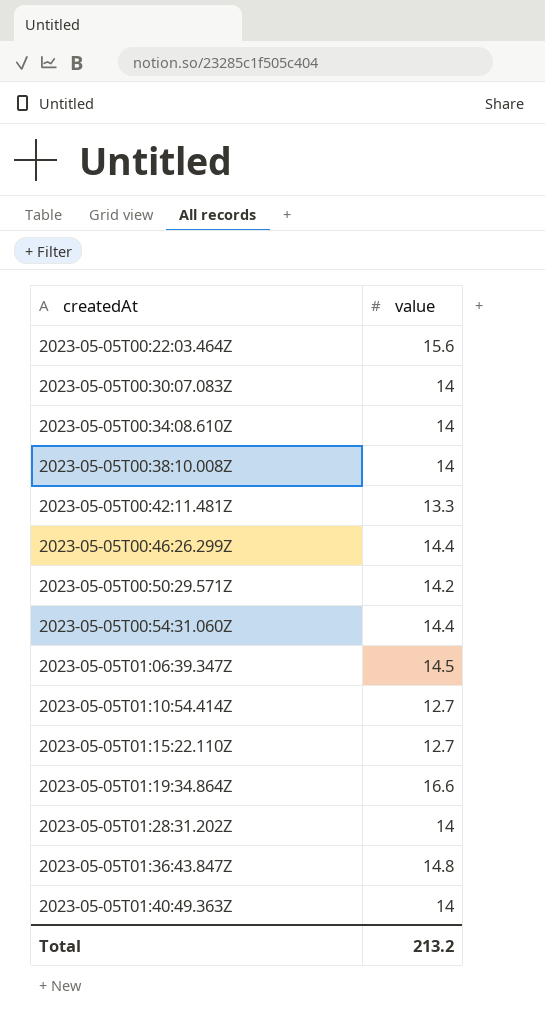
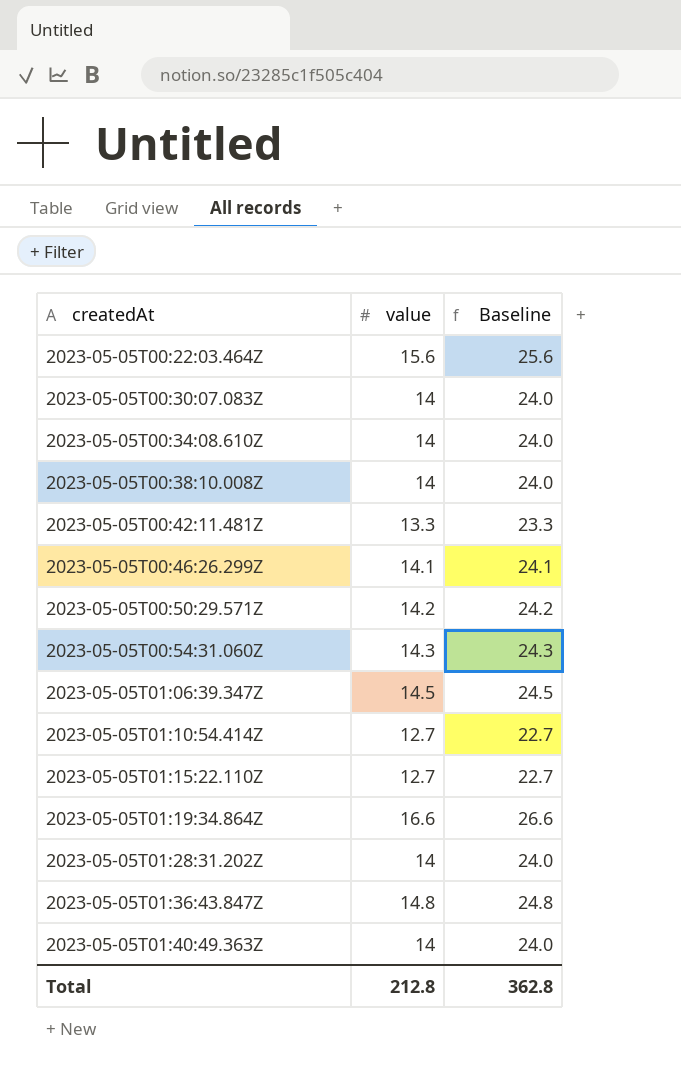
column Baseline | formula: none -> [value] + 10
2023-05-05T00:46:26.299Z | value: 14.4 -> 14.1
2023-05-05T00:54:31.060Z | value: 14.4 -> 14.3
Total | value: 213.2 -> 212.8

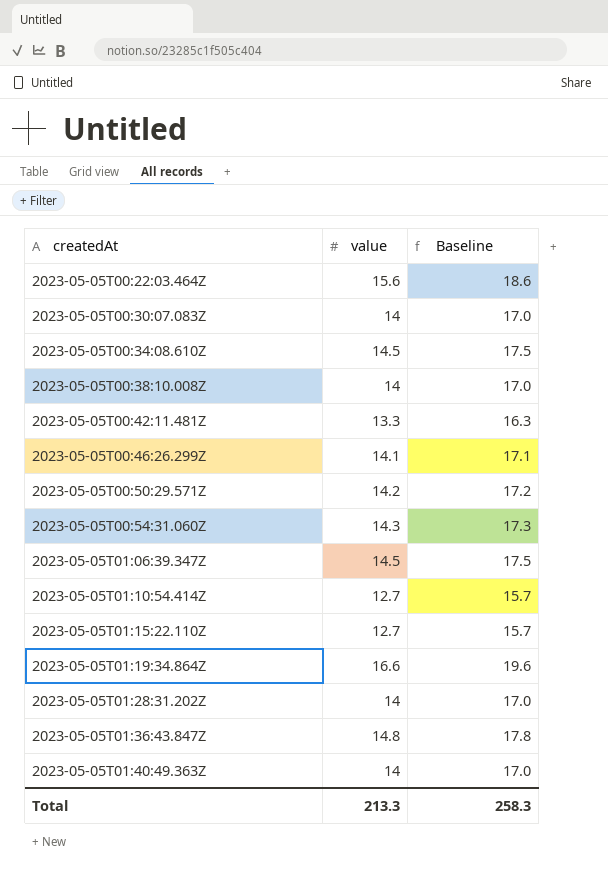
column Baseline | formula: [value] + 10 -> [value] + 3
2023-05-05T00:34:08.610Z | value: 14 -> 14.5
Total | value: 212.8 -> 213.3
Total | Baseline: 362.8 -> 258.3

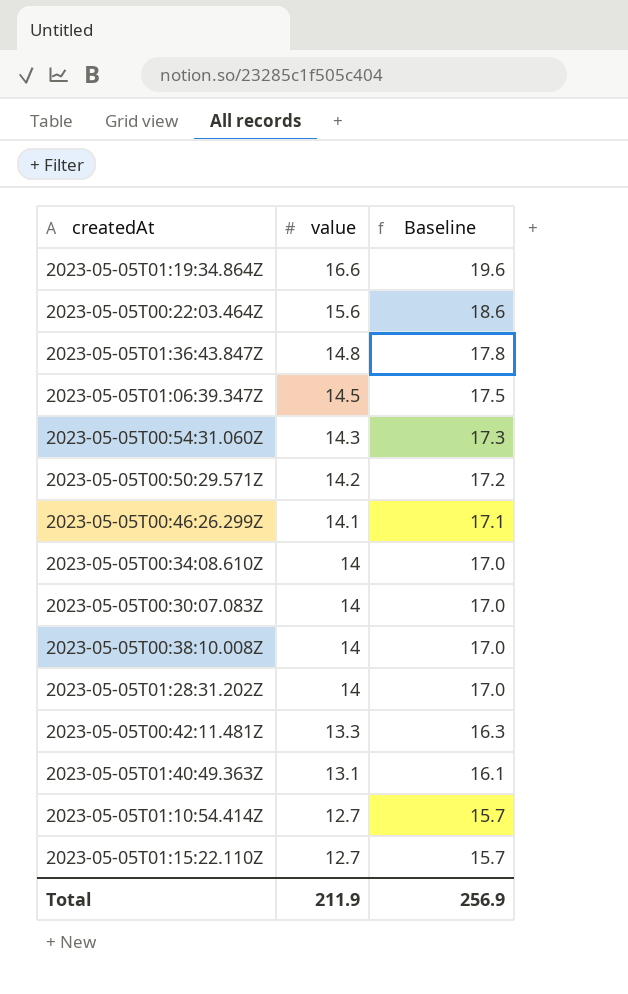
row order: createdAt ascending -> value descending
2023-05-05T00:34:08.610Z | value: 14.5 -> 14
2023-05-05T00:34:08.610Z | Baseline: 17.5 -> 17.0
2023-05-05T01:40:49.363Z | value: 14 -> 13.1
2023-05-05T01:40:49.363Z | Baseline: 17.0 -> 16.1
Total | value: 213.3 -> 211.9
Total | Baseline: 258.3 -> 256.9

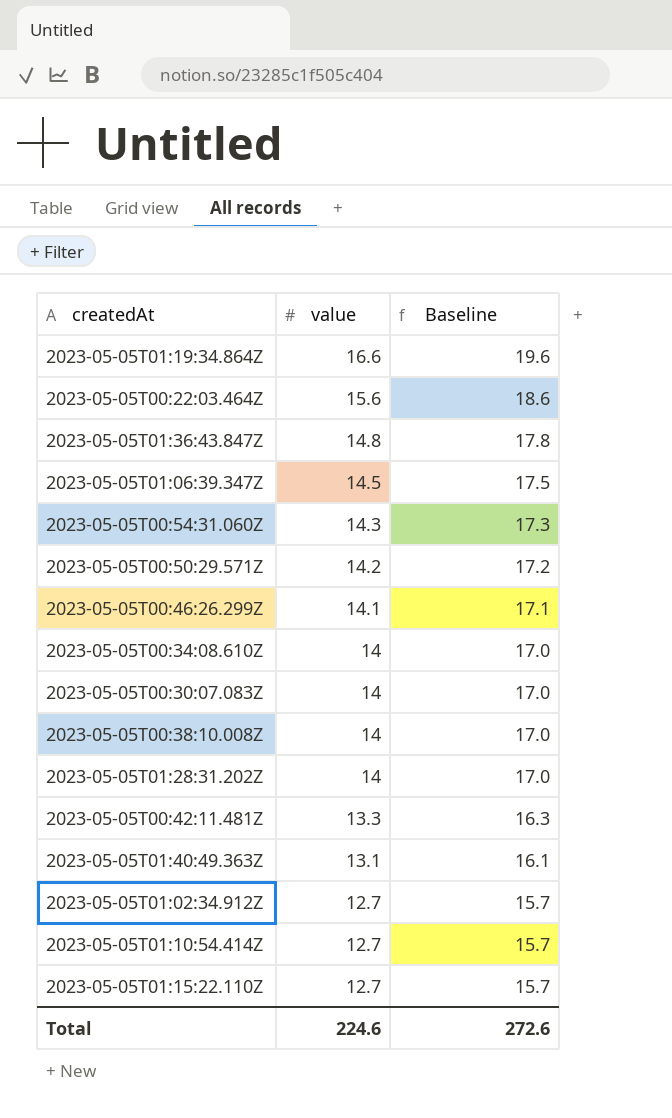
row 2023-05-05T01:02:34.912Z: none -> 12.7 | 15.7
Total | value: 211.9 -> 224.6
Total | Baseline: 256.9 -> 272.6

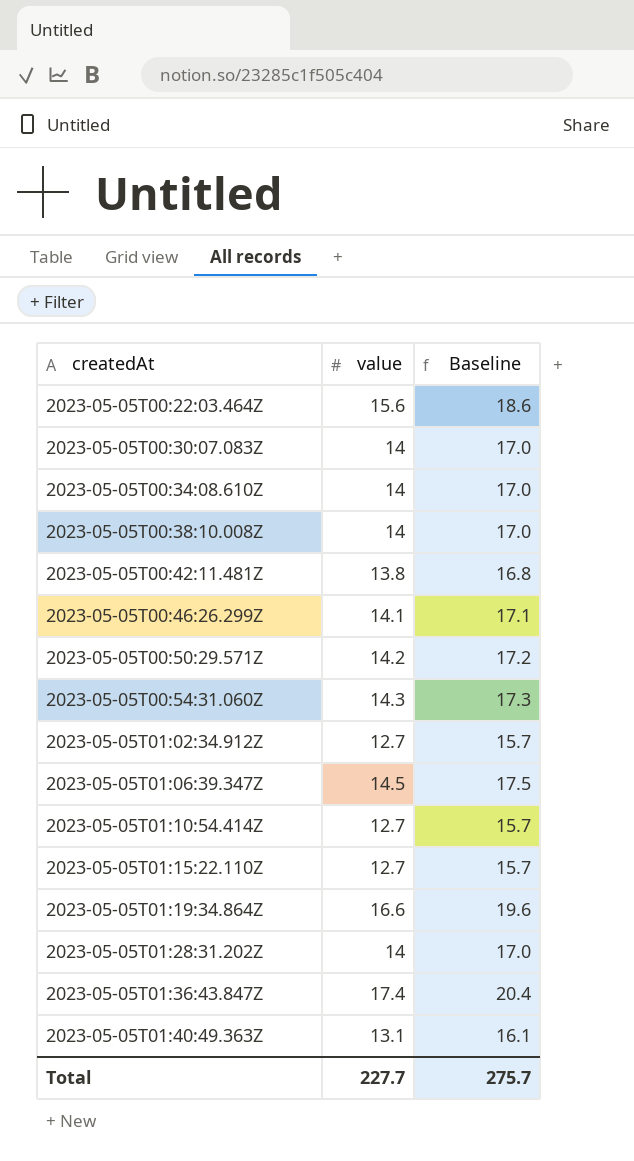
row order: value descending -> createdAt ascending
2023-05-05T00:42:11.481Z | value: 13.3 -> 13.8
2023-05-05T00:42:11.481Z | Baseline: 16.3 -> 16.8
2023-05-05T01:36:43.847Z | value: 14.8 -> 17.4
2023-05-05T01:36:43.847Z | Baseline: 17.8 -> 20.4
Total | value: 224.6 -> 227.7
Total | Baseline: 272.6 -> 275.7

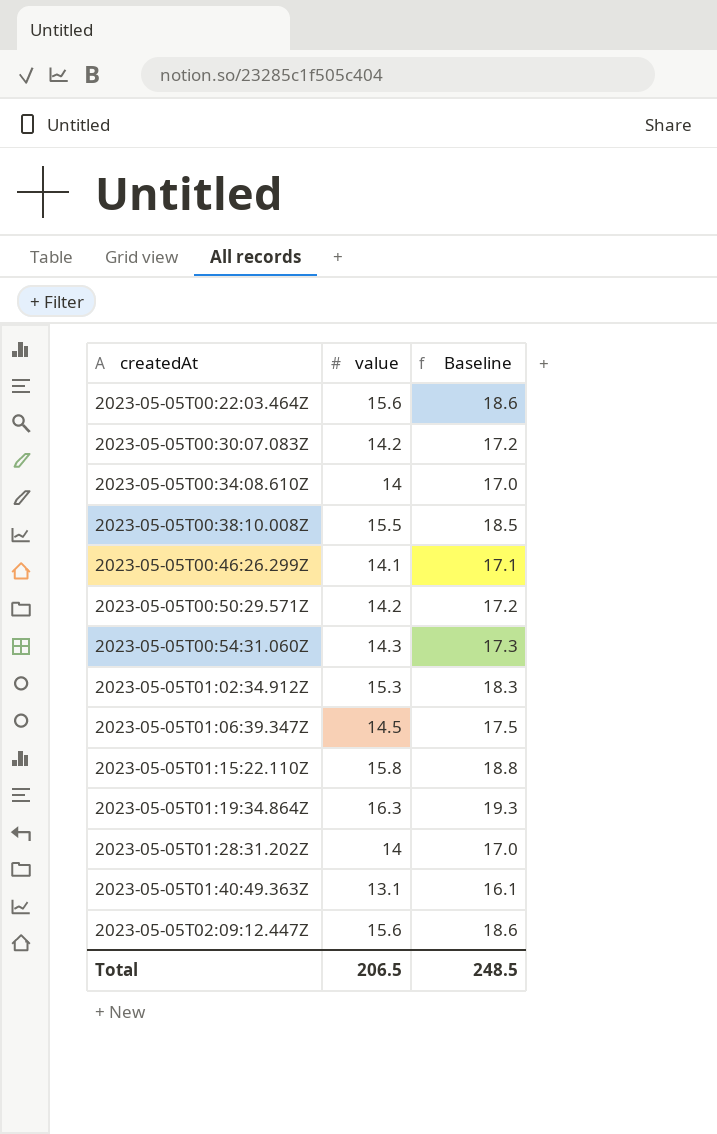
row 2023-05-05T00:42:11.481Z: 13.8 | 16.8 -> none
row 2023-05-05T01:10:54.414Z: 12.7 | 15.7 -> none
row 2023-05-05T01:36:43.847Z: 17.4 | 20.4 -> none
2023-05-05T00:30:07.083Z | value: 14 -> 14.2
2023-05-05T00:30:07.083Z | Baseline: 17.0 -> 17.2
2023-05-05T00:38:10.008Z | value: 14 -> 15.5
2023-05-05T00:38:10.008Z | Baseline: 17.0 -> 18.5
2023-05-05T01:02:34.912Z | value: 12.7 -> 15.3
2023-05-05T01:02:34.912Z | Baseline: 15.7 -> 18.3
2023-05-05T01:15:22.110Z | value: 12.7 -> 15.8
2023-05-05T01:15:22.110Z | Baseline: 15.7 -> 18.8
2023-05-05T01:19:34.864Z | value: 16.6 -> 16.3
2023-05-05T01:19:34.864Z | Baseline: 19.6 -> 19.3
row 2023-05-05T02:09:12.447Z: none -> 15.6 | 18.6
Total | value: 227.7 -> 206.5
Total | Baseline: 275.7 -> 248.5

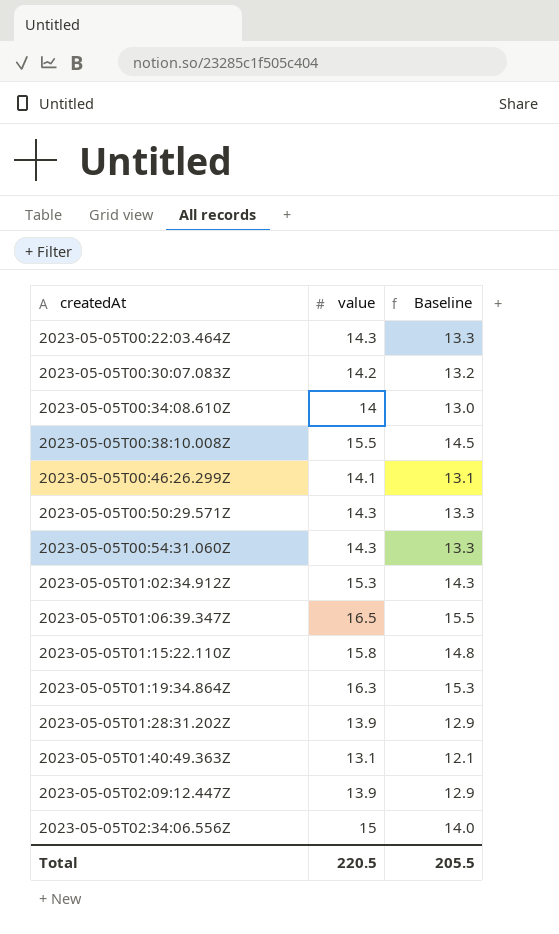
column Baseline | formula: [value] + 3 -> [value] - 1
2023-05-05T00:22:03.464Z | value: 15.6 -> 14.3
2023-05-05T00:50:29.571Z | value: 14.2 -> 14.3
2023-05-05T01:06:39.347Z | value: 14.5 -> 16.5
2023-05-05T01:28:31.202Z | value: 14 -> 13.9
2023-05-05T02:09:12.447Z | value: 15.6 -> 13.9
row 2023-05-05T02:34:06.556Z: none -> 15 | 14.0
Total | value: 206.5 -> 220.5
Total | Baseline: 248.5 -> 205.5

